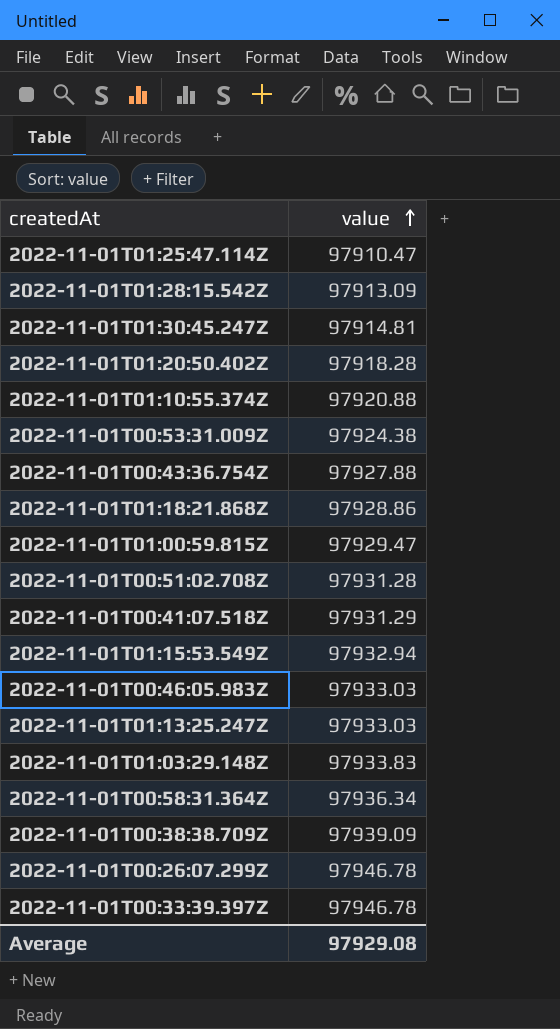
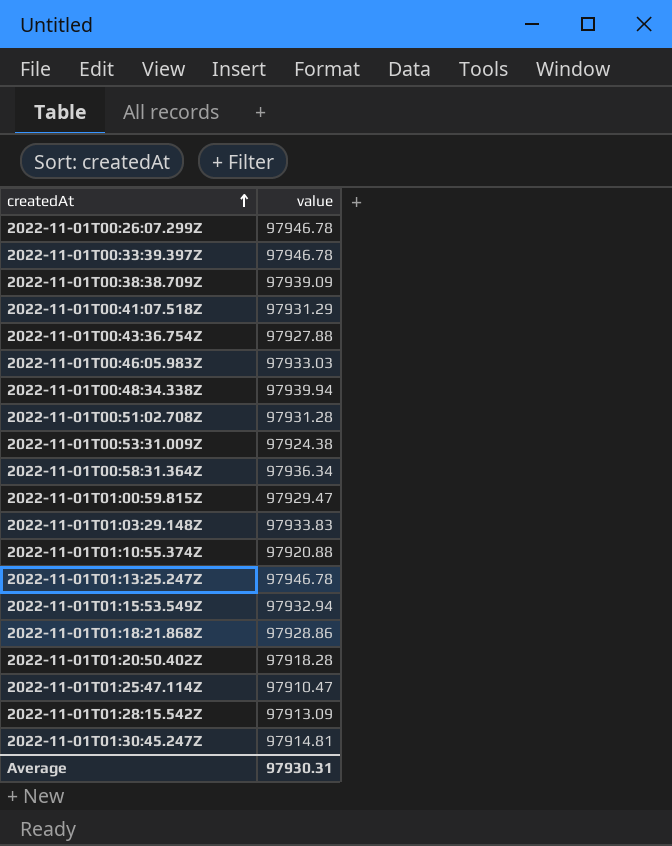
row order: value ascending -> createdAt ascending
row 2022-11-01T00:48:34.338Z: none -> 97939.94
2022-11-01T01:13:25.247Z | value: 97933.03 -> 97946.78
Average | value: 97929.08 -> 97930.31

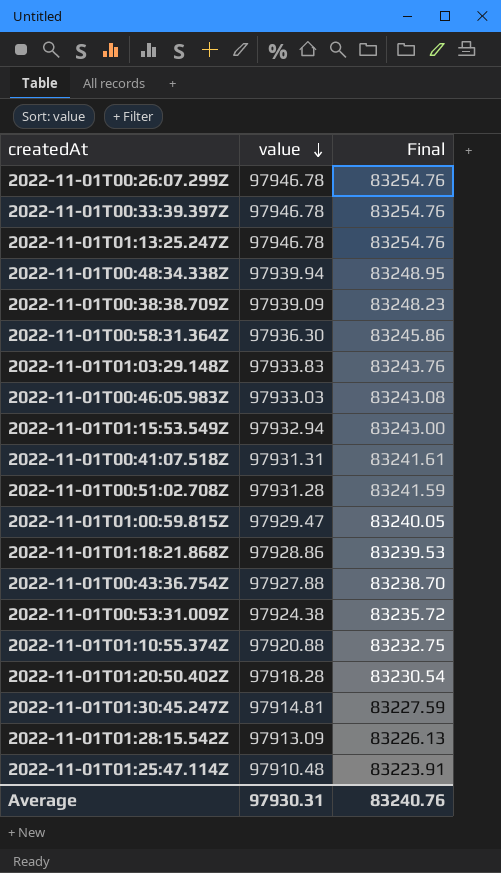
row order: createdAt ascending -> value descending
column Final | formula: none -> [value] * 0.85
2022-11-01T00:58:31.364Z | value: 97936.34 -> 97936.30
2022-11-01T00:41:07.518Z | value: 97931.29 -> 97931.31
2022-11-01T01:25:47.114Z | value: 97910.47 -> 97910.48

